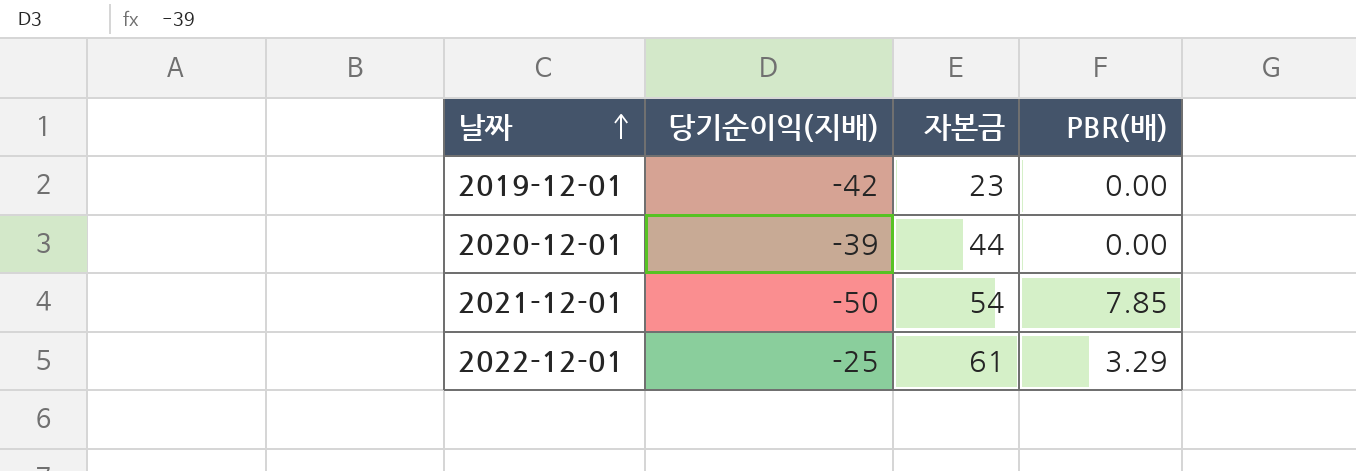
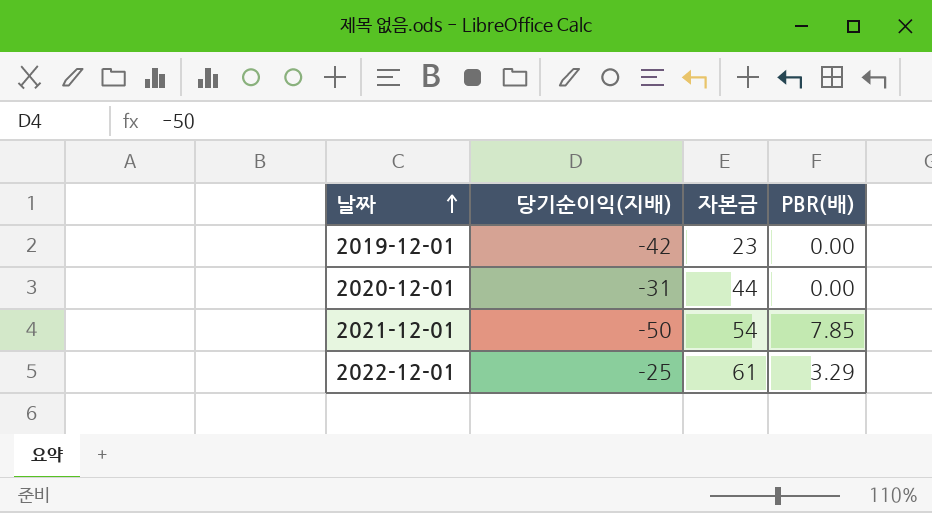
2020-12-01 | 당기순이익(지배): -39 -> -31

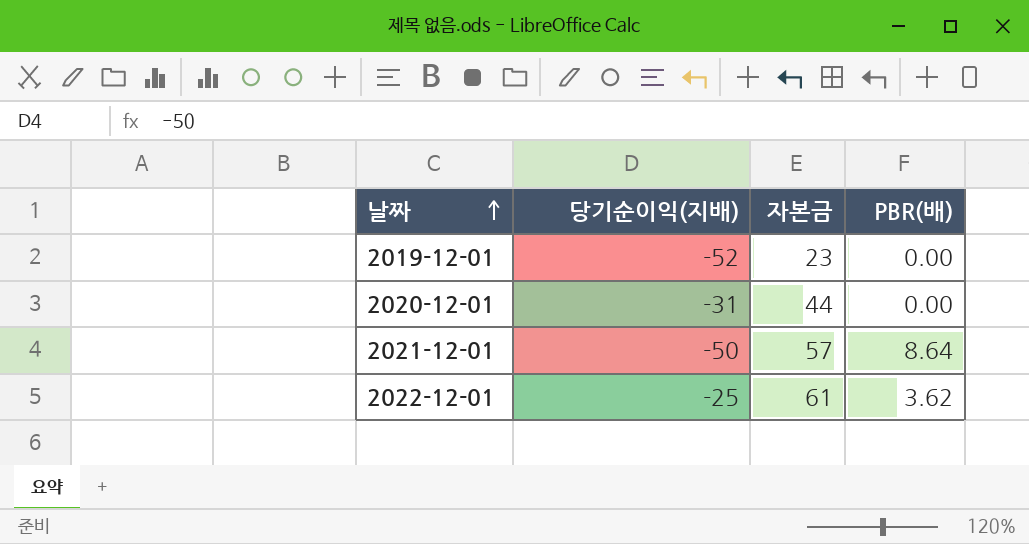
2019-12-01 | 당기순이익(지배): -42 -> -52
2021-12-01 | 자본금: 54 -> 57
2021-12-01 | PBR(배): 7.85 -> 8.64
2022-12-01 | PBR(배): 3.29 -> 3.62

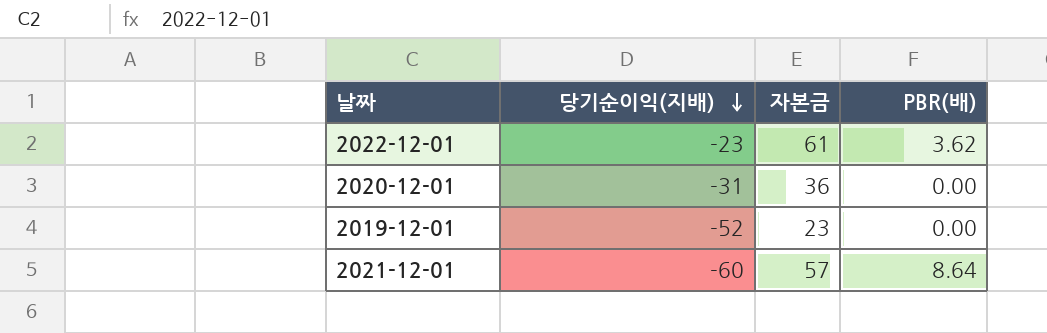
row order: 날짜 ascending -> 당기순이익(지배) descending
2022-12-01 | 당기순이익(지배): -25 -> -23
2020-12-01 | 자본금: 44 -> 36
2021-12-01 | 당기순이익(지배): -50 -> -60

